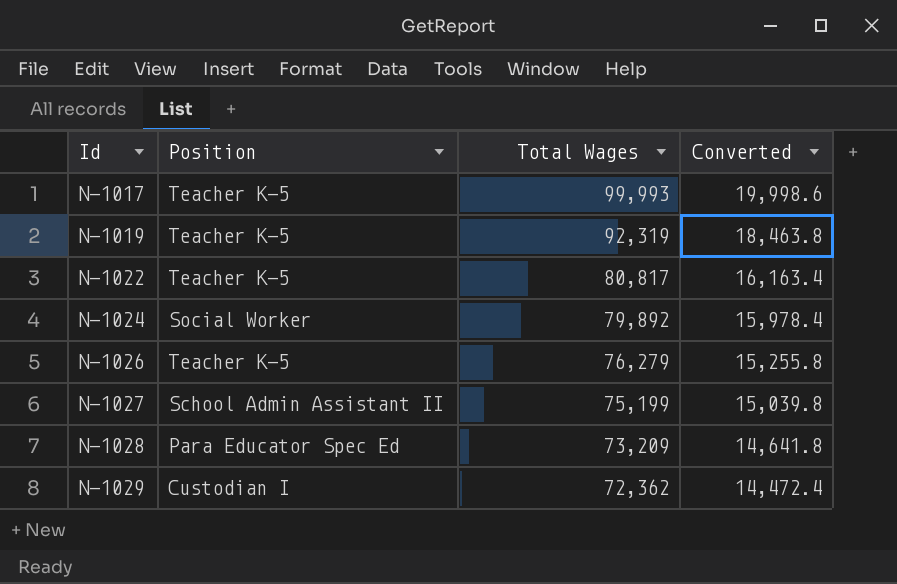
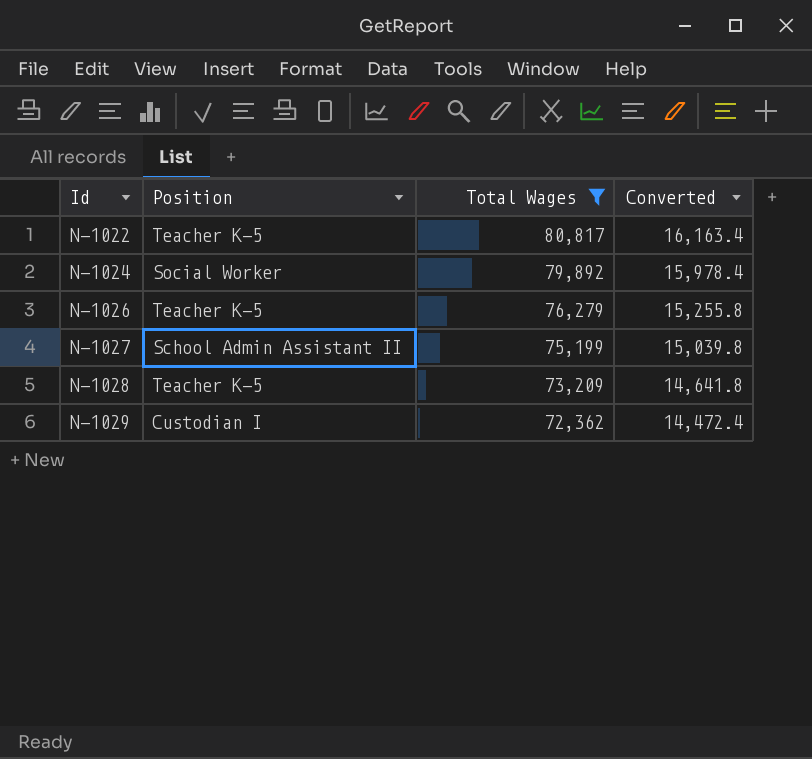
filter: none -> Total Wages <= 80,817
N-1028 | Position: Para Educator Spec Ed -> Teacher K-5

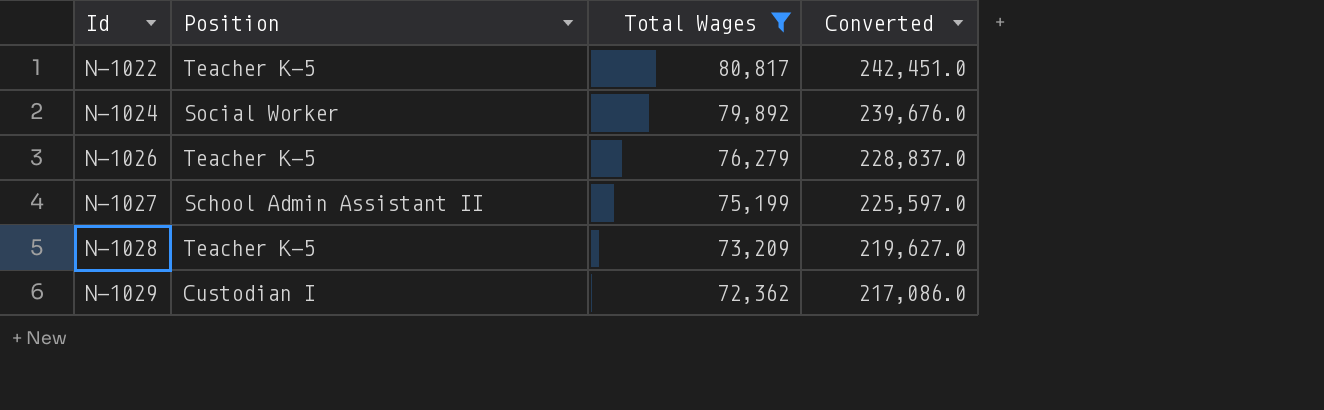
column Converted | formula: [Total Wages] * 0.2 -> [Total Wages] * 3

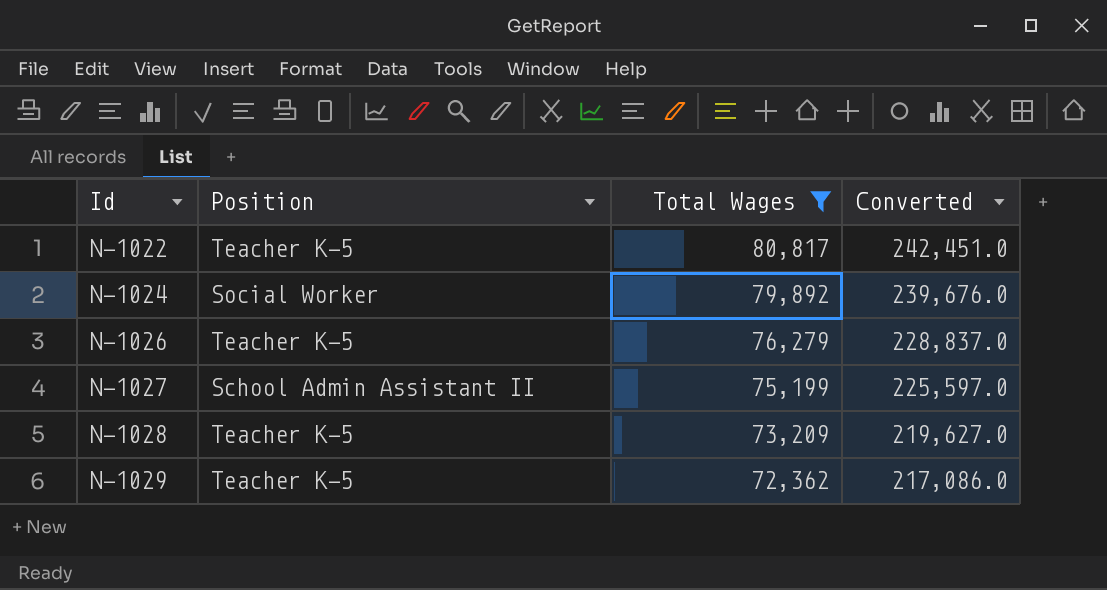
N-1029 | Position: Custodian I -> Teacher K-5

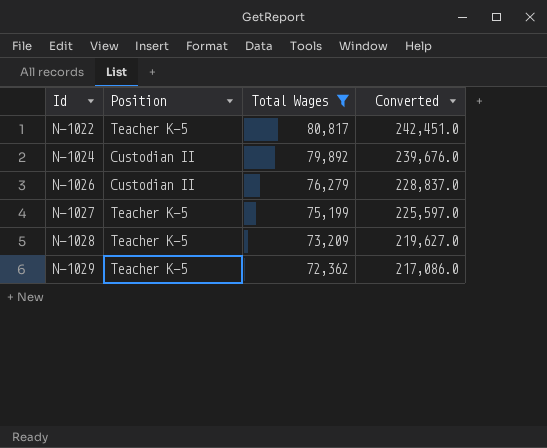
N-1024 | Position: Social Worker -> Custodian II
N-1026 | Position: Teacher K-5 -> Custodian II
N-1027 | Position: School Admin Assistant II -> Teacher K-5

